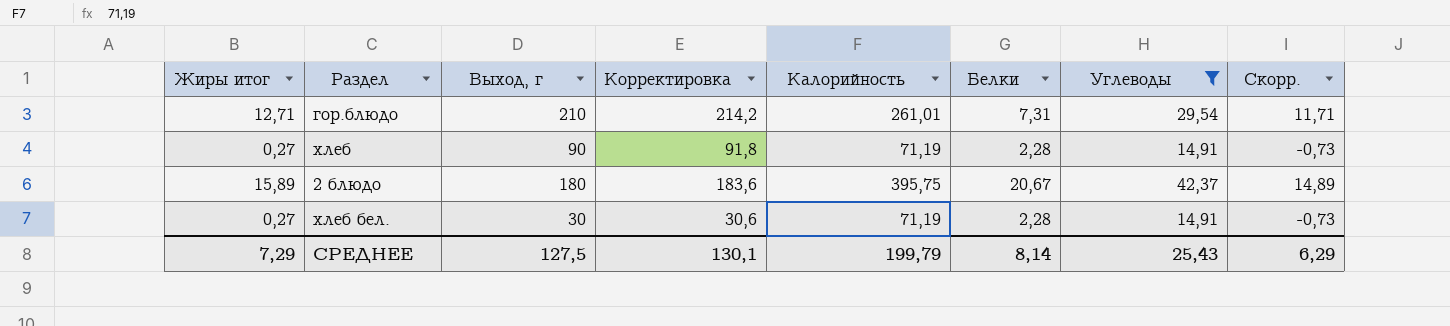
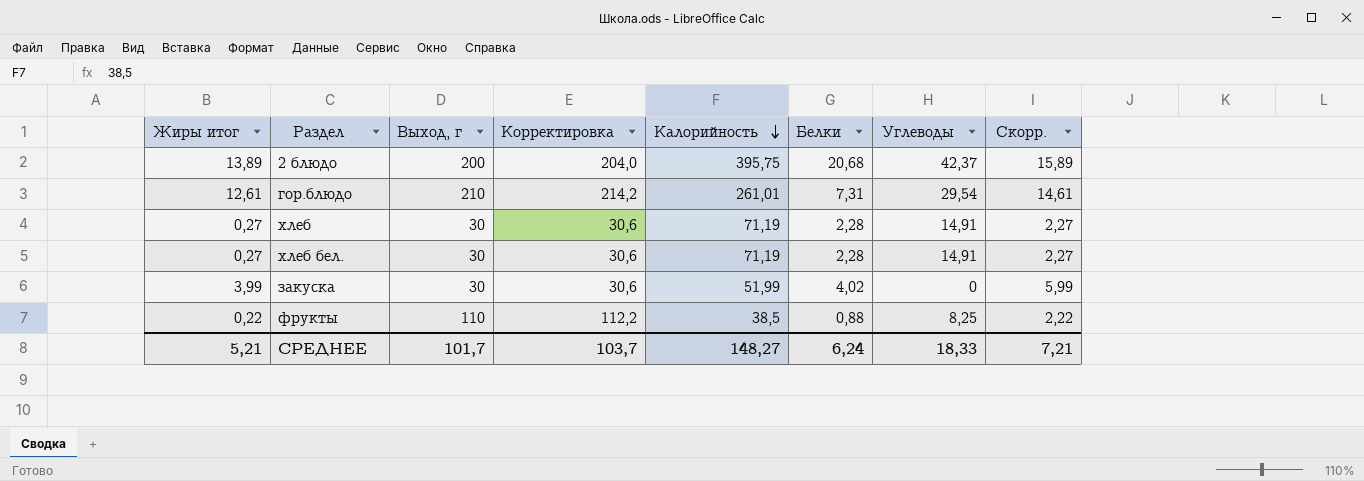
filter: Углеводы >= 14,91 -> none
row order: none -> Калорийность descending
column Скорр. | formula: [Жиры итог] - 1 -> [Жиры итог] + 2
2 блюдо | Жиры итог: 15,89 -> 13,89
2 блюдо | Выход, г: 180 -> 200
2 блюдо | Корректировка: 183,6 -> 204,0
2 блюдо | Белки: 20,67 -> 20,68
гор.блюдо | Жиры итог: 12,71 -> 12,61
хлеб | Выход, г: 90 -> 30
хлеб | Корректировка: 91,8 -> 30,6
СРЕДНЕЕ | Жиры итог: 7,29 -> 5,21
СРЕДНЕЕ | Выход, г: 127,5 -> 101,7
СРЕДНЕЕ | Корректировка: 130,1 -> 103,7
СРЕДНЕЕ | Калорийность: 199,79 -> 148,27
СРЕДНЕЕ | Белки: 8,14 -> 6,24
СРЕДНЕЕ | Углеводы: 25,43 -> 18,33
СРЕДНЕЕ | Скорр.: 6,29 -> 7,21

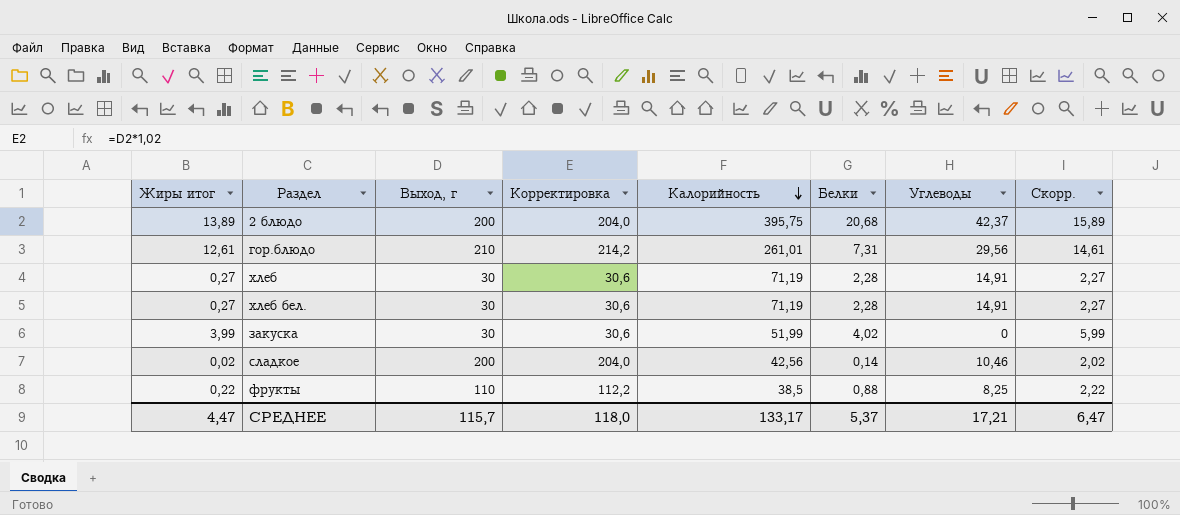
гор.блюдо | Углеводы: 29,54 -> 29,56
row сладкое: none -> 0,02 | 200 | 204,0 | 42,56 | 0,14 | 10,46 | 2,02
СРЕДНЕЕ | Жиры итог: 5,21 -> 4,47
СРЕДНЕЕ | Выход, г: 101,7 -> 115,7
СРЕДНЕЕ | Корректировка: 103,7 -> 118,0
СРЕДНЕЕ | Калорийность: 148,27 -> 133,17
СРЕДНЕЕ | Белки: 6,24 -> 5,37
СРЕДНЕЕ | Углеводы: 18,33 -> 17,21
СРЕДНЕЕ | Скорр.: 7,21 -> 6,47

